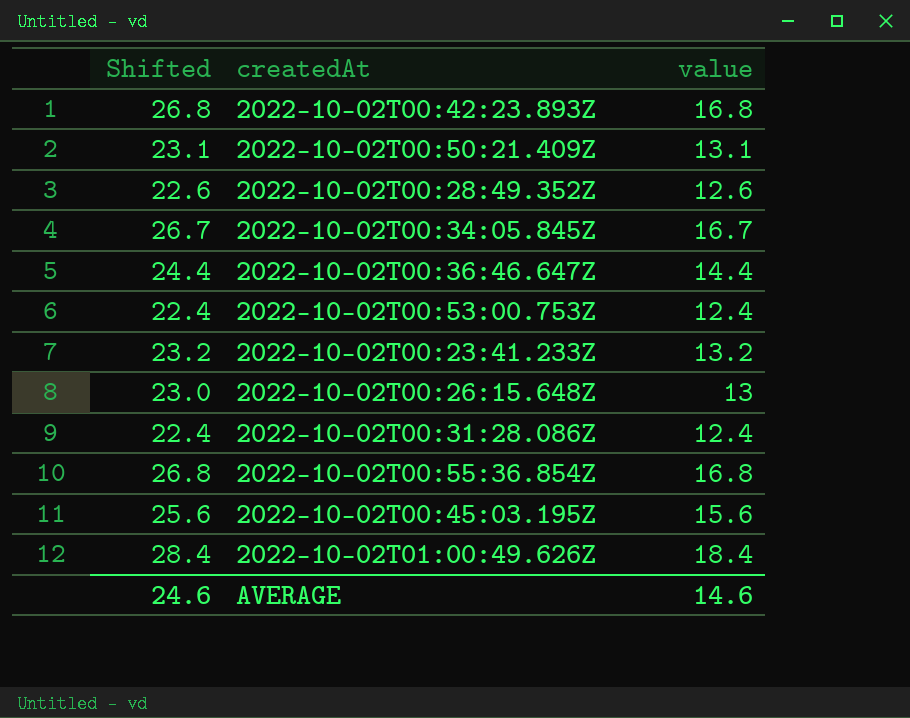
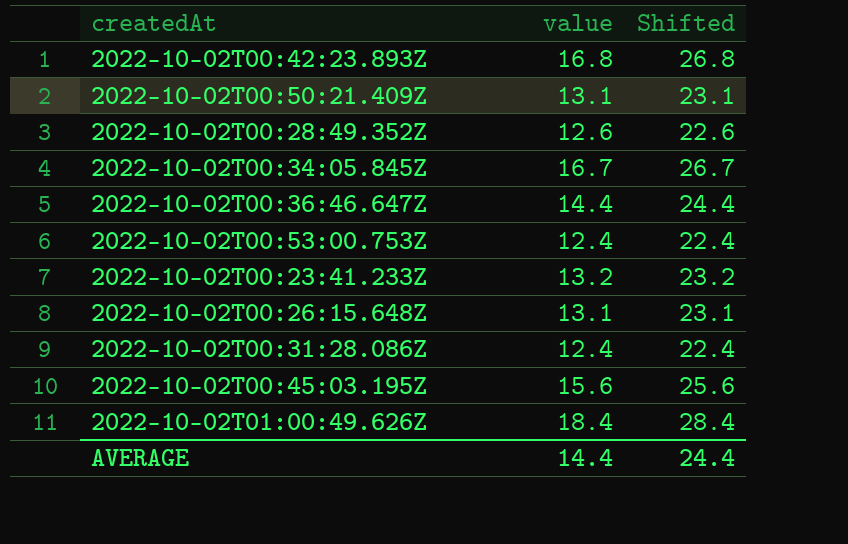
column Shifted | position: 1 -> 3
row 2022-10-02T00:55:36.854Z: 26.8 | 16.8 -> none
2022-10-02T00:26:15.648Z | value: 13 -> 13.1
2022-10-02T00:26:15.648Z | Shifted: 23.0 -> 23.1
AVERAGE | value: 14.6 -> 14.4
AVERAGE | Shifted: 24.6 -> 24.4

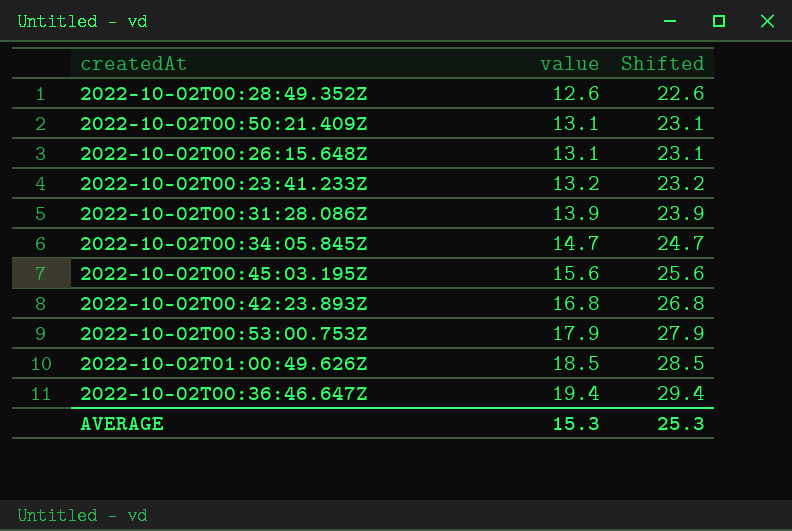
row order: none -> value ascending
2022-10-02T00:31:28.086Z | value: 12.4 -> 13.9
2022-10-02T00:31:28.086Z | Shifted: 22.4 -> 23.9
2022-10-02T00:34:05.845Z | value: 16.7 -> 14.7
2022-10-02T00:34:05.845Z | Shifted: 26.7 -> 24.7
2022-10-02T00:53:00.753Z | value: 12.4 -> 17.9
2022-10-02T00:53:00.753Z | Shifted: 22.4 -> 27.9
2022-10-02T01:00:49.626Z | value: 18.4 -> 18.5
2022-10-02T01:00:49.626Z | Shifted: 28.4 -> 28.5
2022-10-02T00:36:46.647Z | value: 14.4 -> 19.4
2022-10-02T00:36:46.647Z | Shifted: 24.4 -> 29.4
AVERAGE | value: 14.4 -> 15.3
AVERAGE | Shifted: 24.4 -> 25.3

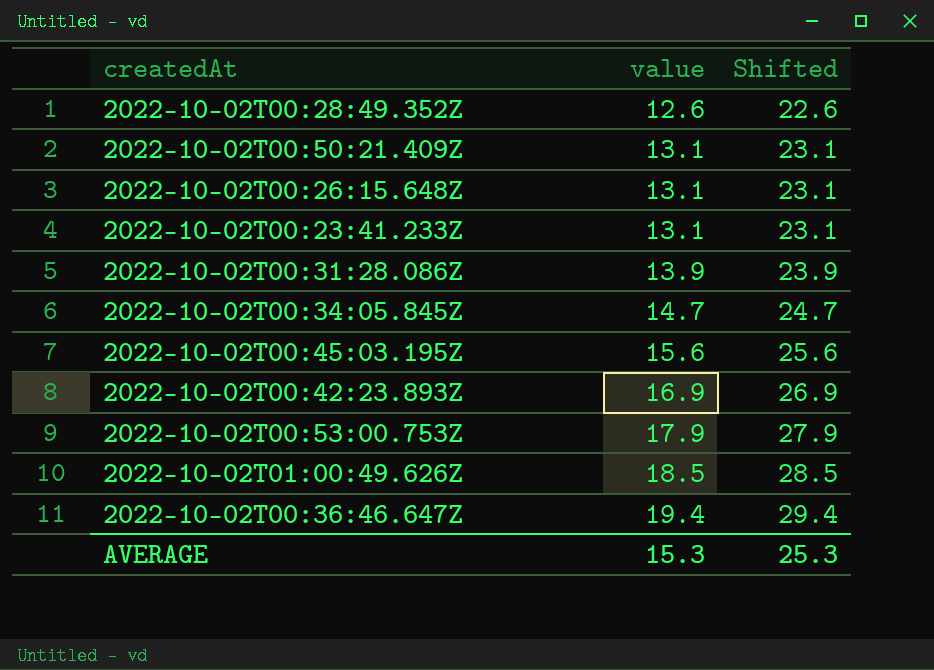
2022-10-02T00:23:41.233Z | value: 13.2 -> 13.1
2022-10-02T00:23:41.233Z | Shifted: 23.2 -> 23.1
2022-10-02T00:42:23.893Z | value: 16.8 -> 16.9
2022-10-02T00:42:23.893Z | Shifted: 26.8 -> 26.9

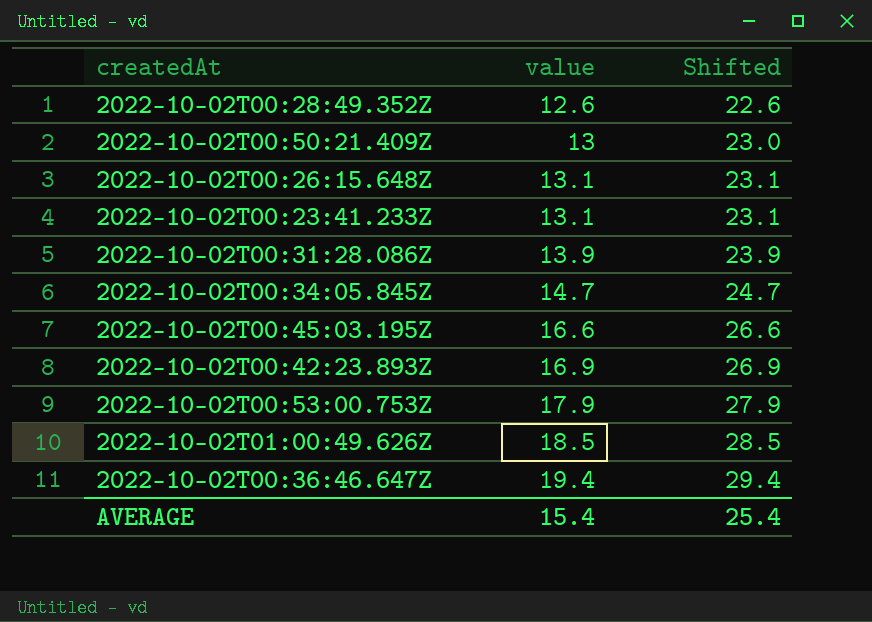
2022-10-02T00:50:21.409Z | value: 13.1 -> 13
2022-10-02T00:50:21.409Z | Shifted: 23.1 -> 23.0
2022-10-02T00:45:03.195Z | value: 15.6 -> 16.6
2022-10-02T00:45:03.195Z | Shifted: 25.6 -> 26.6
AVERAGE | value: 15.3 -> 15.4
AVERAGE | Shifted: 25.3 -> 25.4

